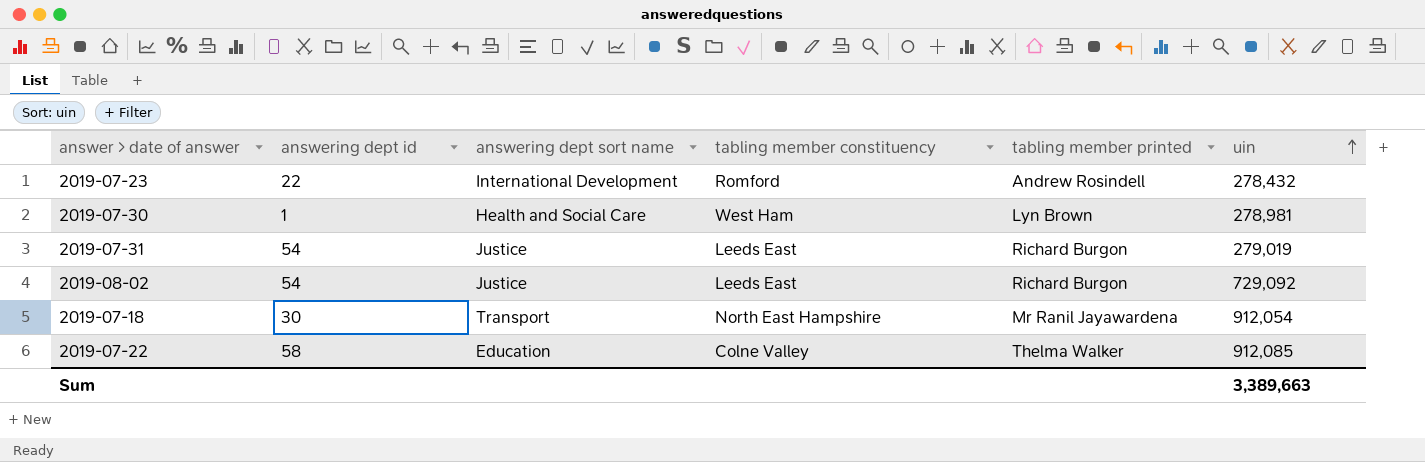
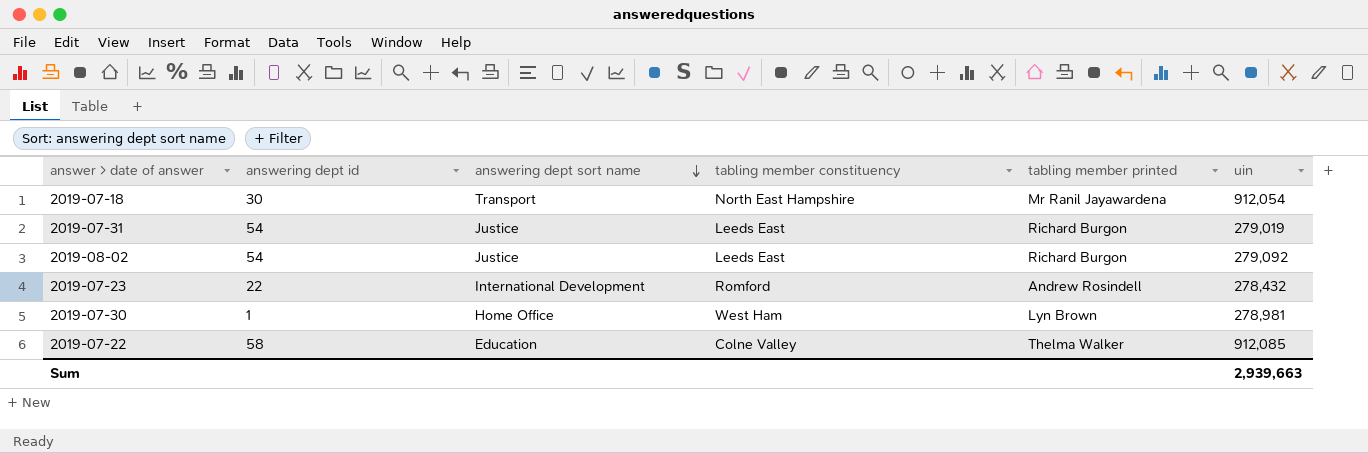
row order: uin ascending -> answering dept sort name descending
2019-08-02 | uin: 729,092 -> 279,092
2019-07-30 | answering dept sort name: Health and Social Care -> Home Office
Sum | uin: 3,389,663 -> 2,939,663

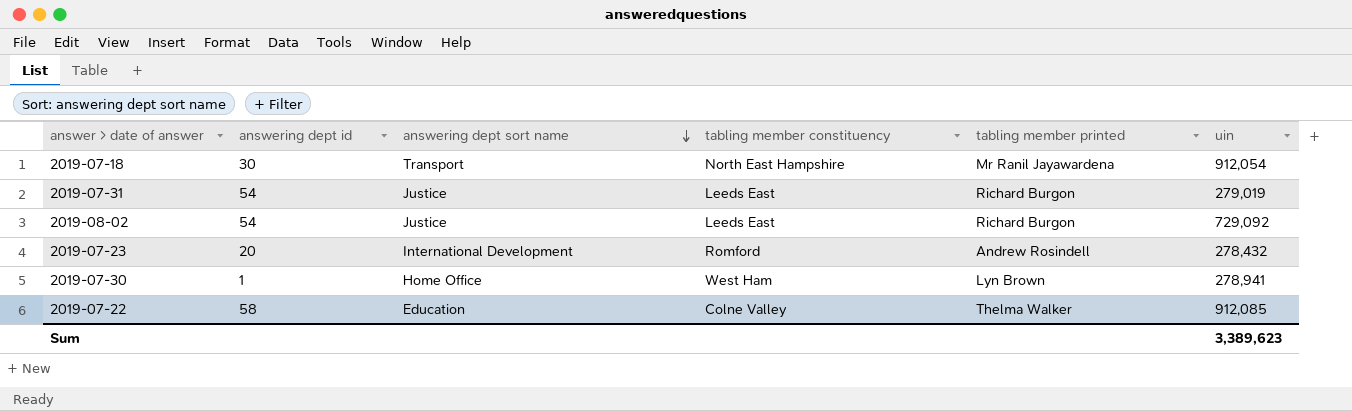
2019-08-02 | uin: 279,092 -> 729,092
2019-07-23 | answering dept id: 22 -> 20
2019-07-30 | uin: 278,981 -> 278,941
Sum | uin: 2,939,663 -> 3,389,623

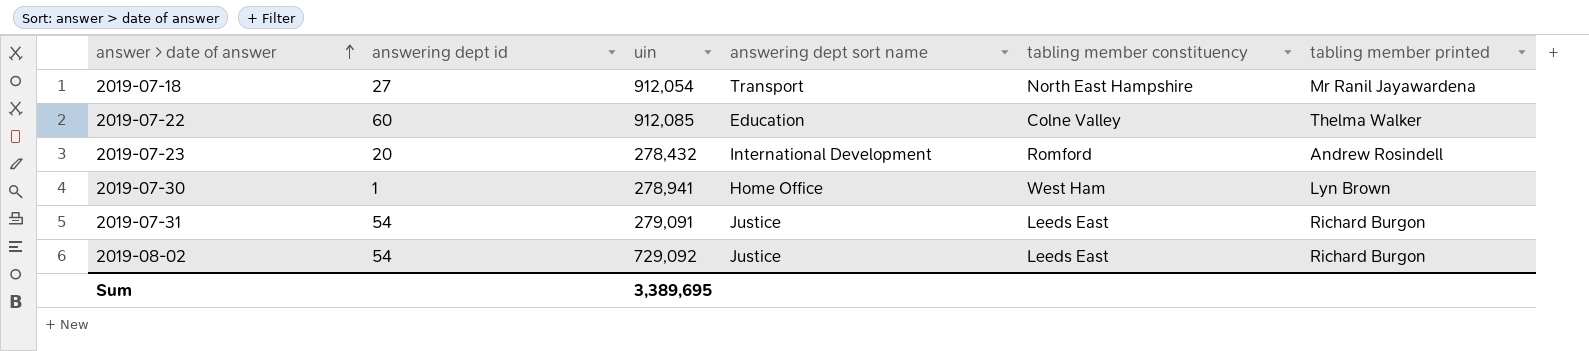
row order: answering dept sort name descending -> answer > date of answer ascending
column uin | position: 6 -> 3
2019-07-18 | answering dept id: 30 -> 27
2019-07-22 | answering dept id: 58 -> 60
2019-07-31 | uin: 279,019 -> 279,091
Sum | uin: 3,389,623 -> 3,389,695

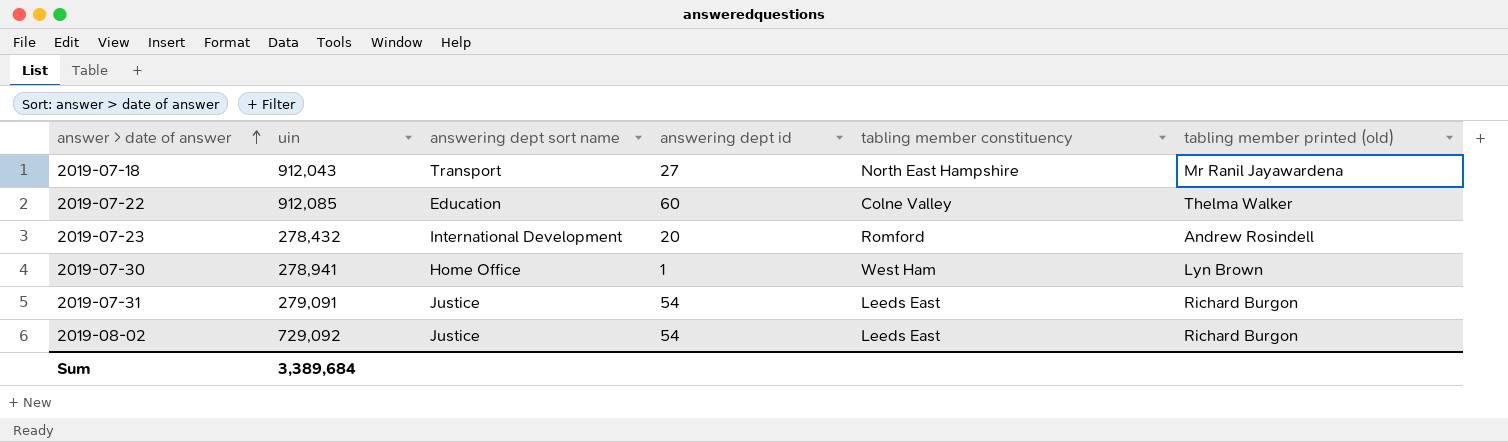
column answering dept id | position: 2 -> 4
column name: tabling member printed -> tabling member printed (old)
2019-07-18 | uin: 912,054 -> 912,043
Sum | uin: 3,389,695 -> 3,389,684

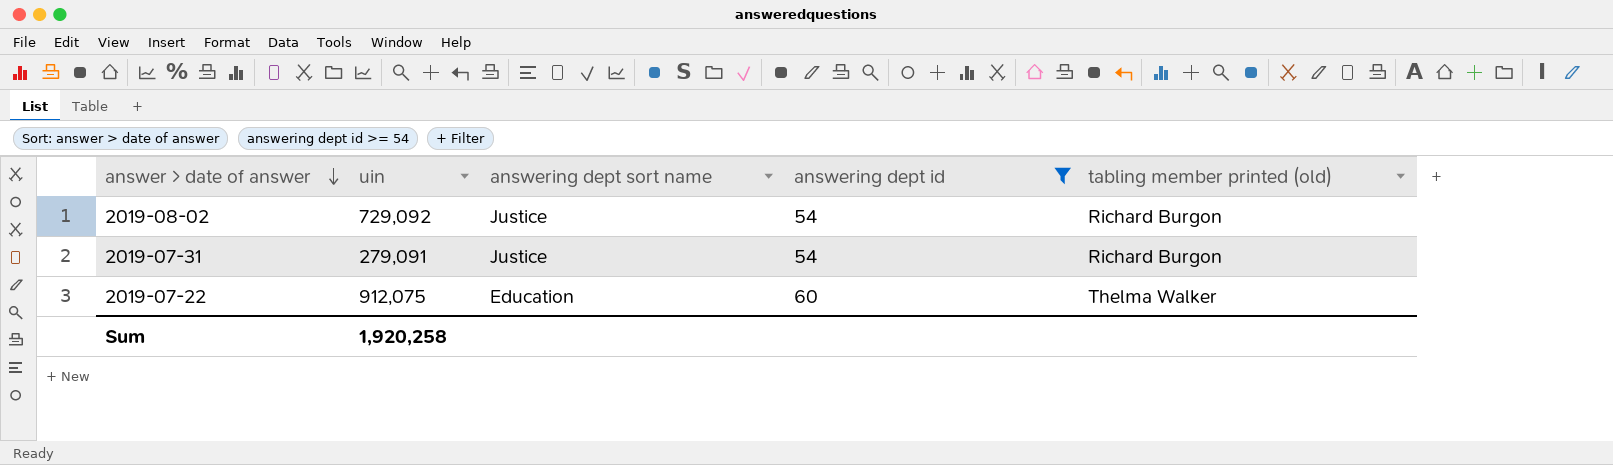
filter: none -> answering dept id >= 54
row order: answer > date of answer ascending -> answer > date of answer descending
column tabling member constituency | position: 5 -> none
2019-07-22 | uin: 912,085 -> 912,075
Sum | uin: 3,389,684 -> 1,920,258

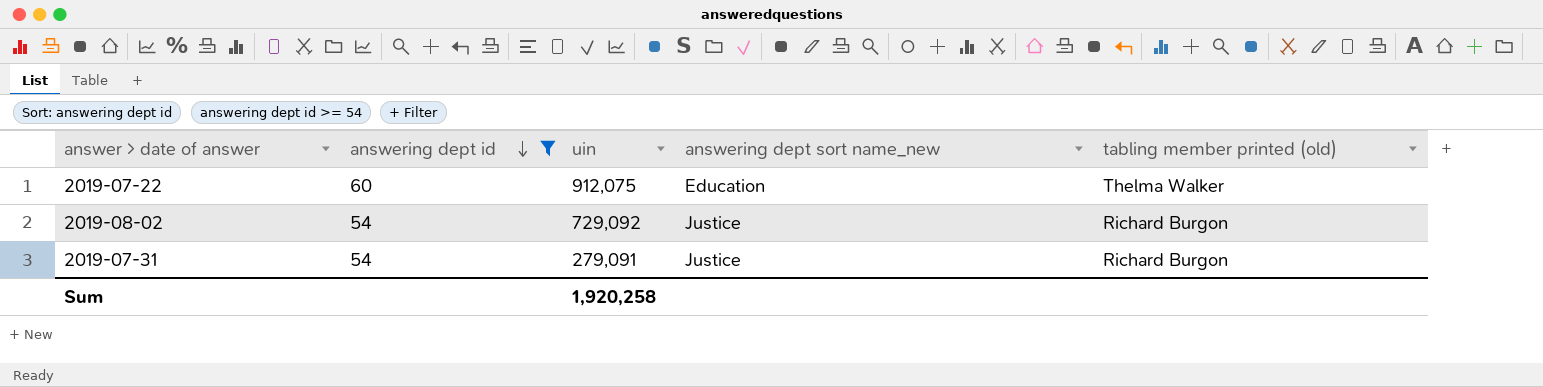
row order: answer > date of answer descending -> answering dept id descending
column answering dept id | position: 4 -> 2
column name: answering dept sort name -> answering dept sort name_new

